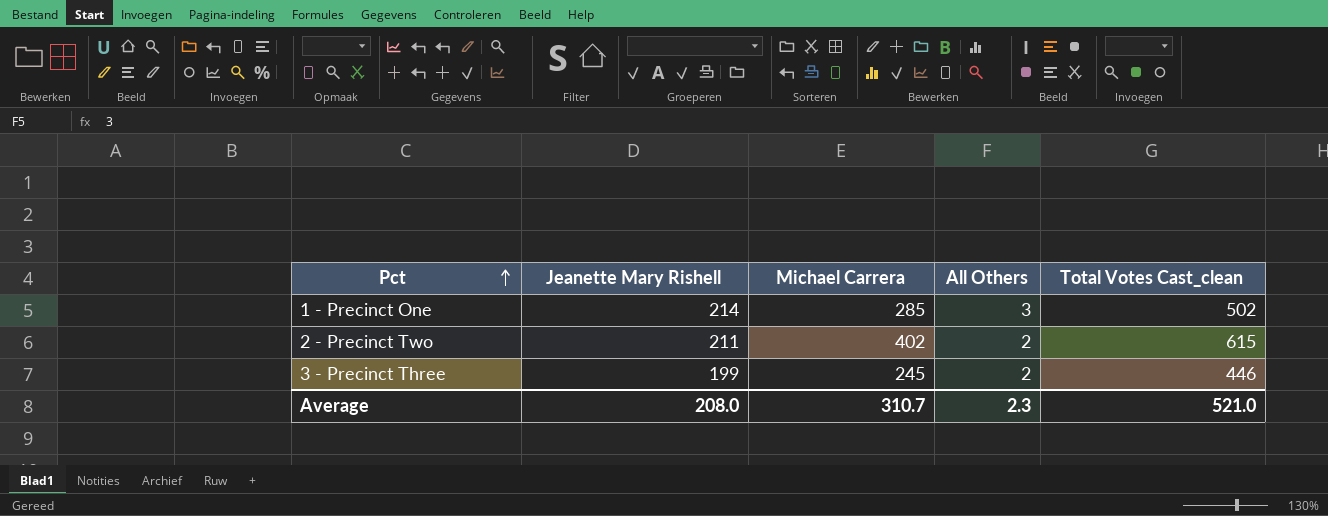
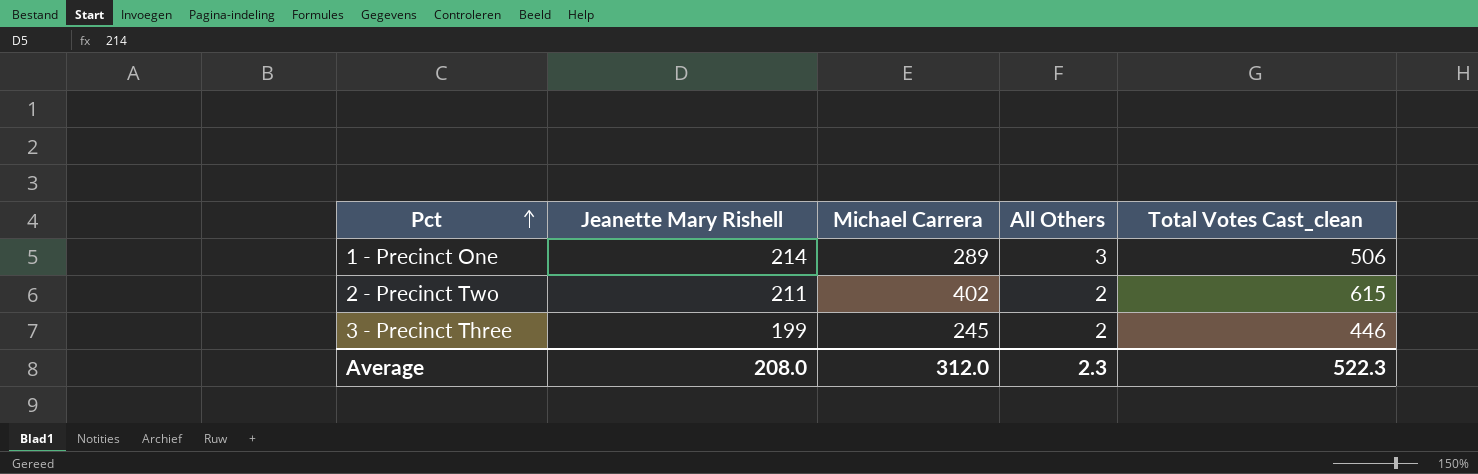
1 - Precinct One | Michael Carrera: 285 -> 289
1 - Precinct One | Total Votes Cast_clean: 502 -> 506
Average | Michael Carrera: 310.7 -> 312.0
Average | Total Votes Cast_clean: 521.0 -> 522.3

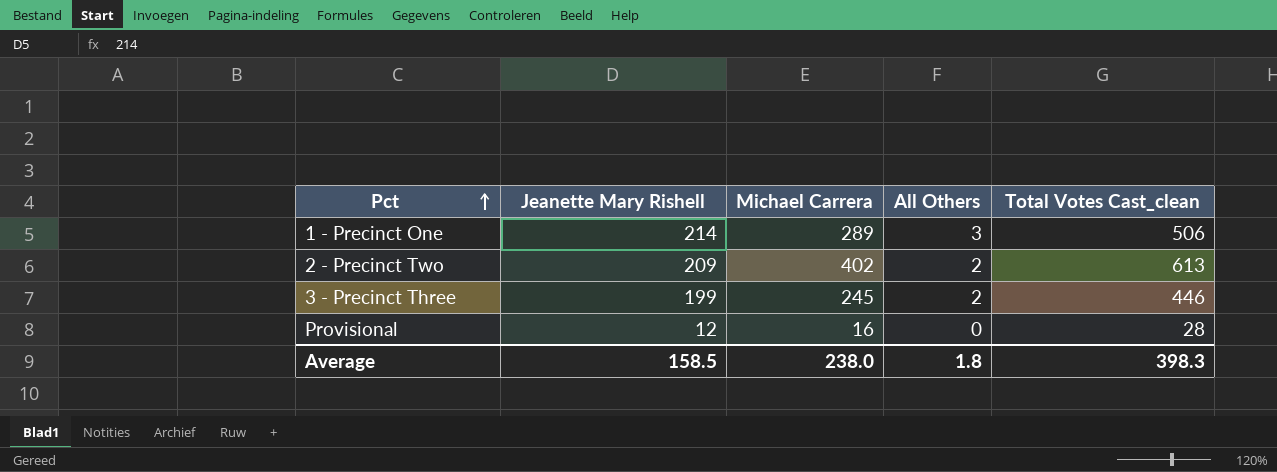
2 - Precinct Two | Jeanette Mary Rishell: 211 -> 209
2 - Precinct Two | Total Votes Cast_clean: 615 -> 613
row Provisional: none -> 12 | 16 | 0 | 28
Average | Jeanette Mary Rishell: 208.0 -> 158.5
Average | Michael Carrera: 312.0 -> 238.0
Average | All Others: 2.3 -> 1.8
Average | Total Votes Cast_clean: 522.3 -> 398.3

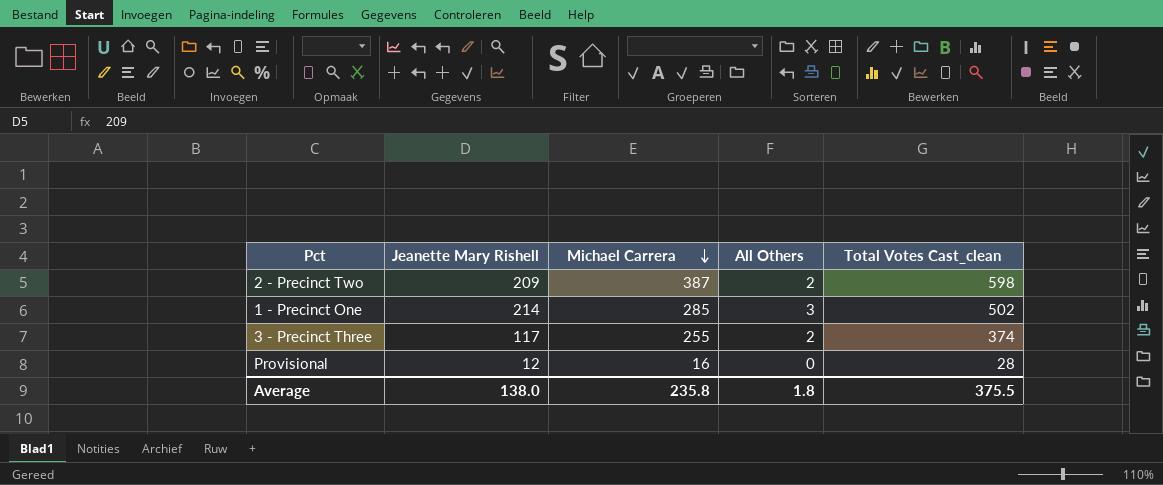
row order: Pct ascending -> Michael Carrera descending
2 - Precinct Two | Michael Carrera: 402 -> 387
2 - Precinct Two | Total Votes Cast_clean: 613 -> 598
1 - Precinct One | Michael Carrera: 289 -> 285
1 - Precinct One | Total Votes Cast_clean: 506 -> 502
3 - Precinct Three | Jeanette Mary Rishell: 199 -> 117
3 - Precinct Three | Michael Carrera: 245 -> 255
3 - Precinct Three | Total Votes Cast_clean: 446 -> 374
Average | Jeanette Mary Rishell: 158.5 -> 138.0
Average | Michael Carrera: 238.0 -> 235.8
Average | Total Votes Cast_clean: 398.3 -> 375.5

